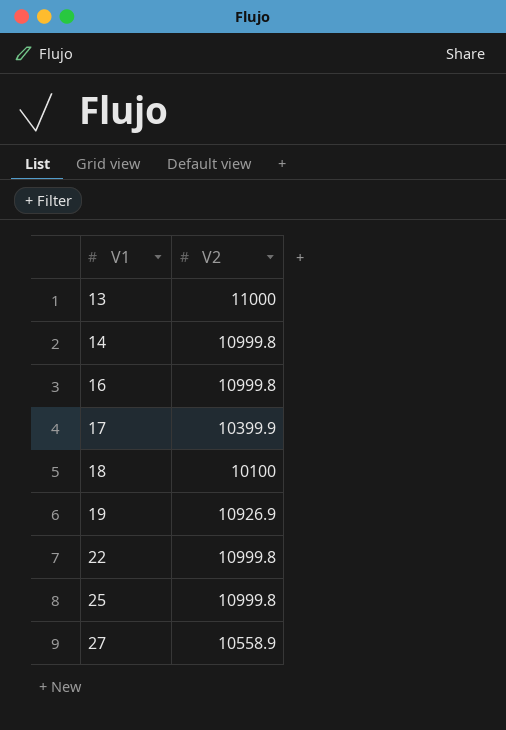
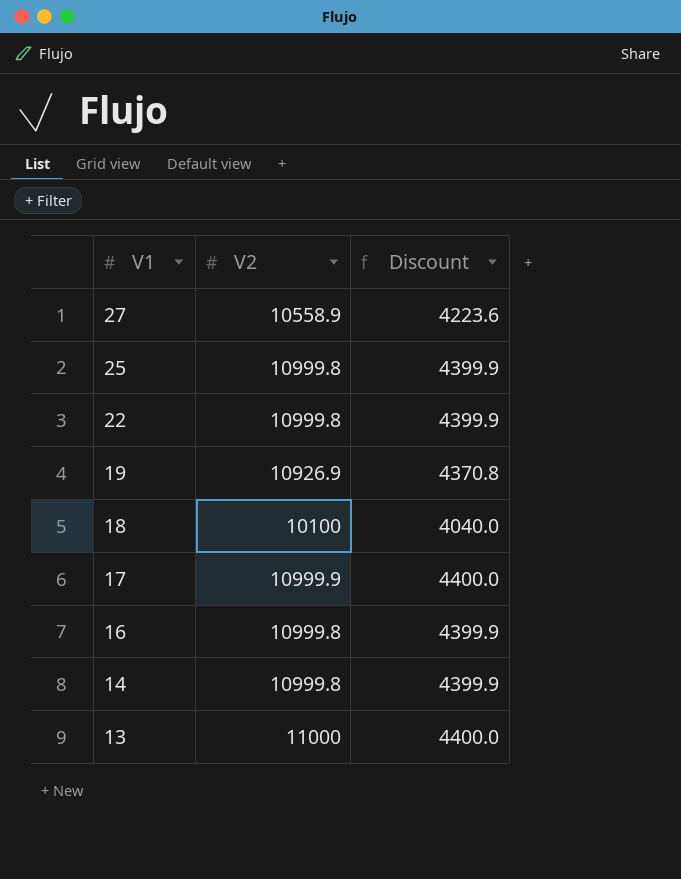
row order: V1 ascending -> V1 descending
column Discount | formula: none -> [V2] * 0.4
17 | V2: 10399.9 -> 10999.9

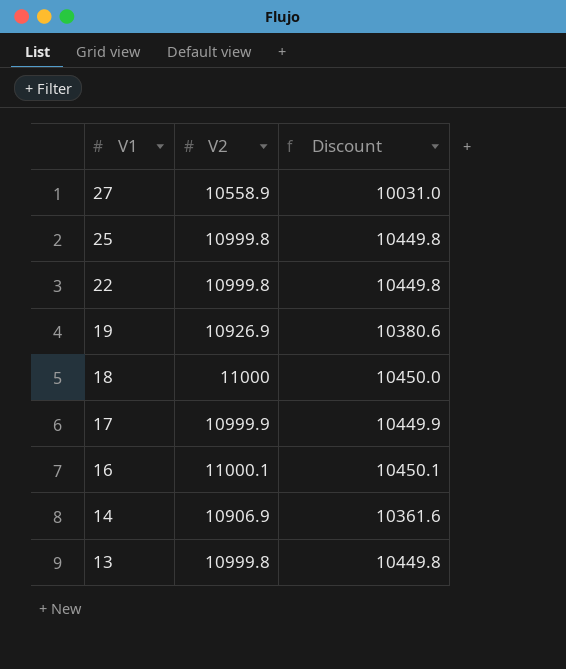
column Discount | formula: [V2] * 0.4 -> [V2] * 0.95
18 | V2: 10100 -> 11000
16 | V2: 10999.8 -> 11000.1
14 | V2: 10999.8 -> 10906.9
13 | V2: 11000 -> 10999.8

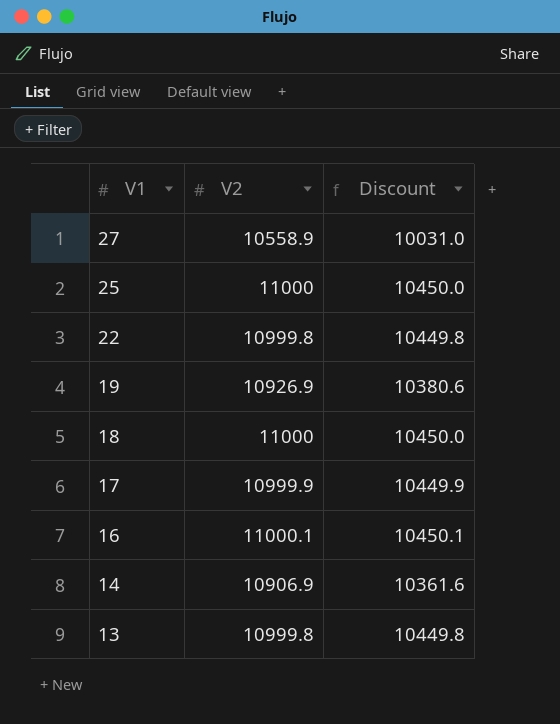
25 | V2: 10999.8 -> 11000
25 | Discount: 10449.8 -> 10450.0

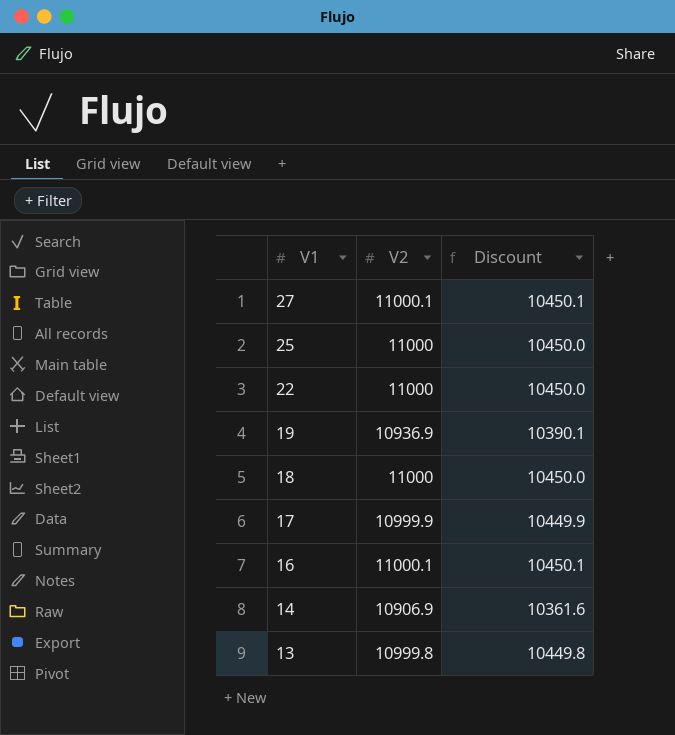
27 | V2: 10558.9 -> 11000.1
27 | Discount: 10031.0 -> 10450.1
22 | V2: 10999.8 -> 11000
22 | Discount: 10449.8 -> 10450.0
19 | V2: 10926.9 -> 10936.9
19 | Discount: 10380.6 -> 10390.1

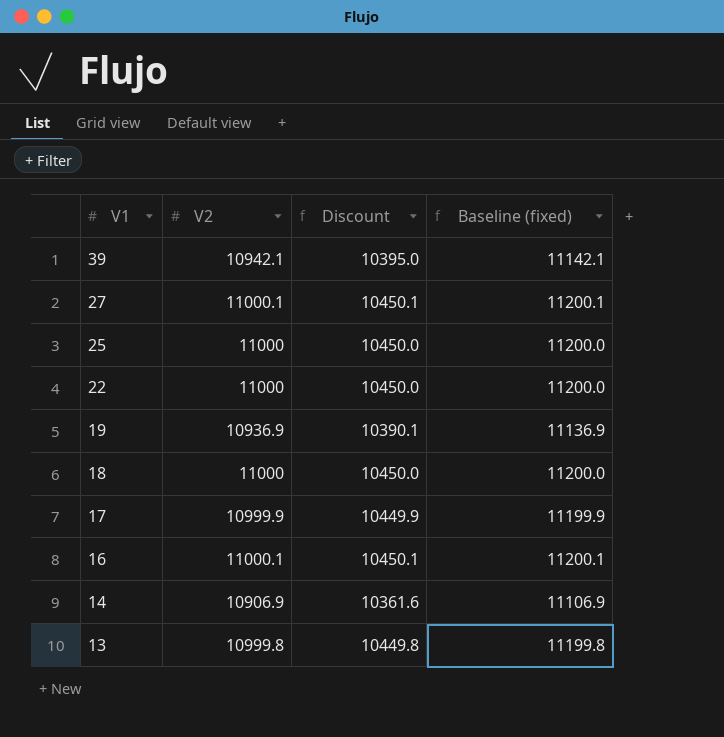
column Baseline (fixed) | formula: none -> [V2] + 200
row 39: none -> 10942.1 | 10395.0 | 11142.1

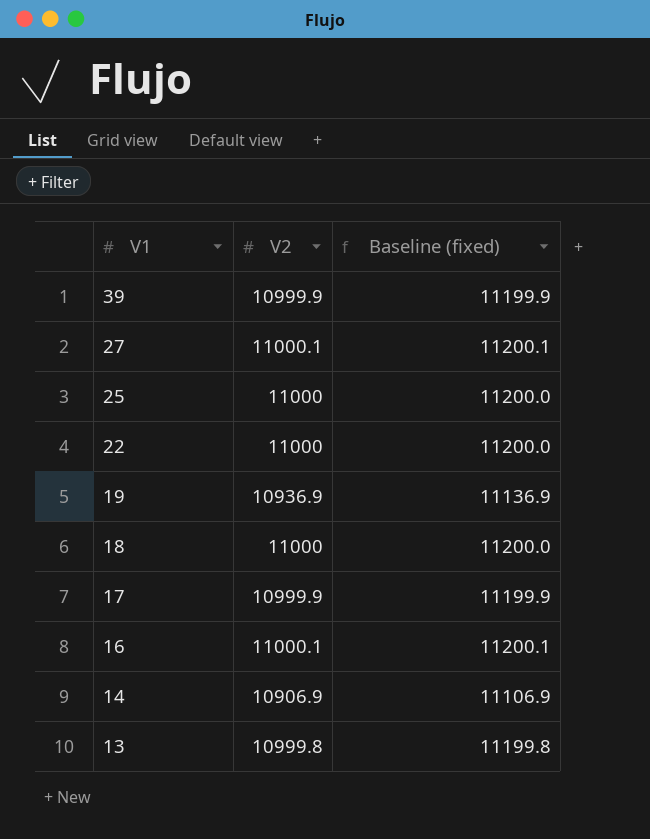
column Discount | formula: [V2] * 0.95 -> none
39 | V2: 10942.1 -> 10999.9
39 | Baseline (fixed): 11142.1 -> 11199.9

